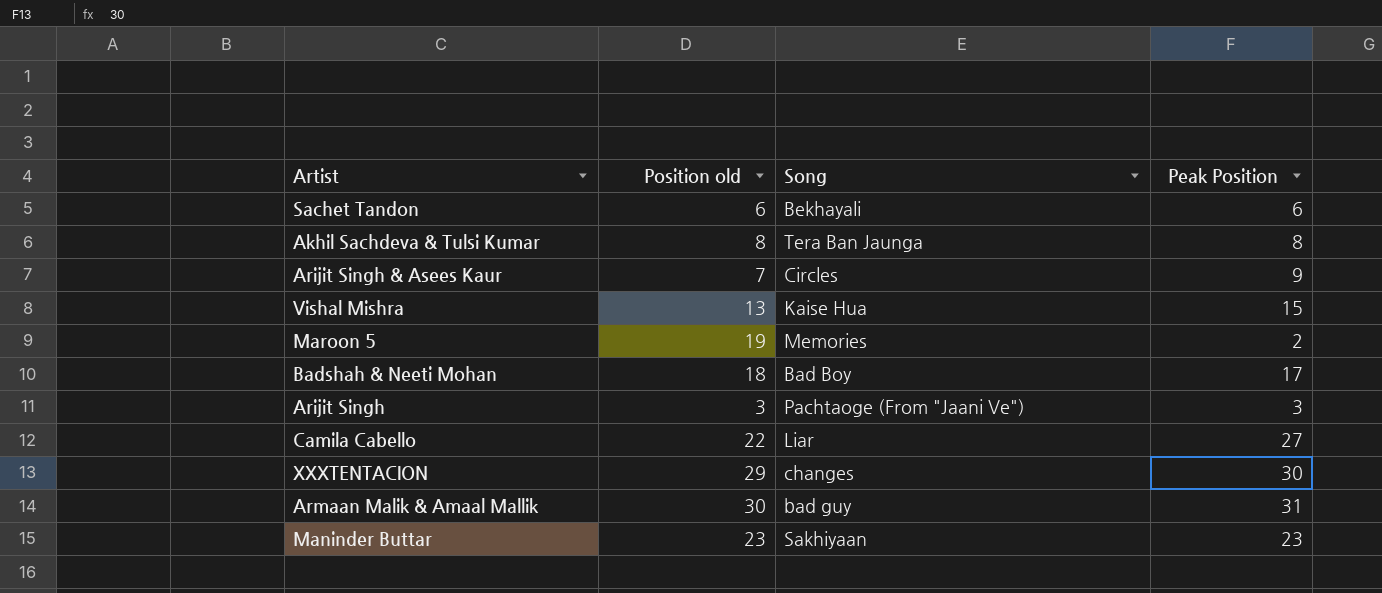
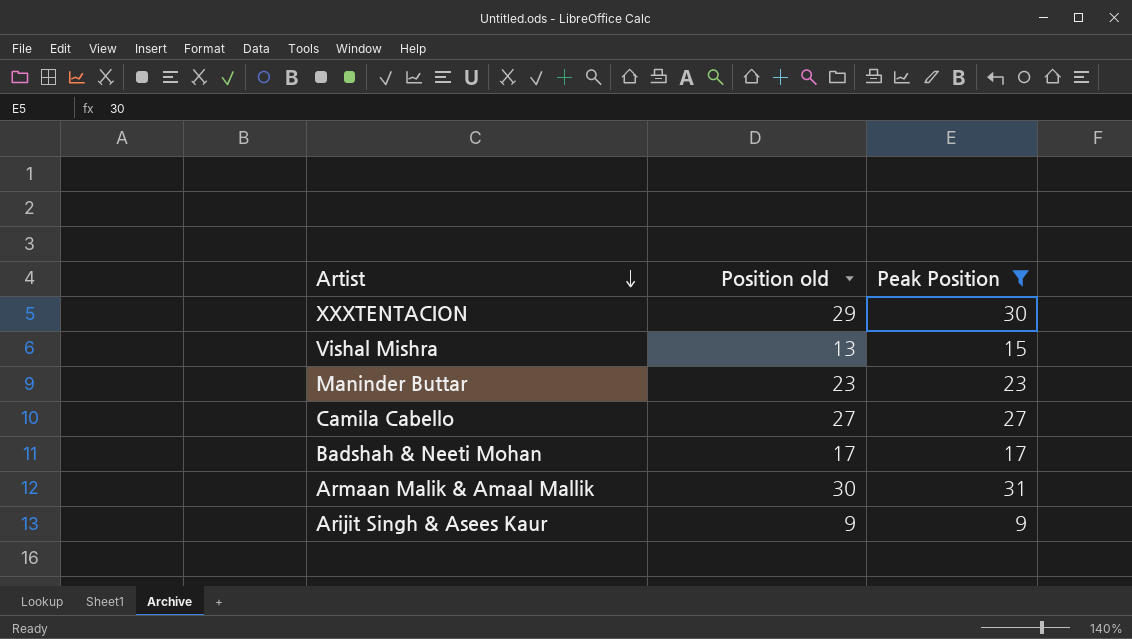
filter: none -> Peak Position >= 9
row order: none -> Artist descending
column Song | position: 3 -> none
Camila Cabello | Position old: 22 -> 27
Badshah & Neeti Mohan | Position old: 18 -> 17
Arijit Singh & Asees Kaur | Position old: 7 -> 9

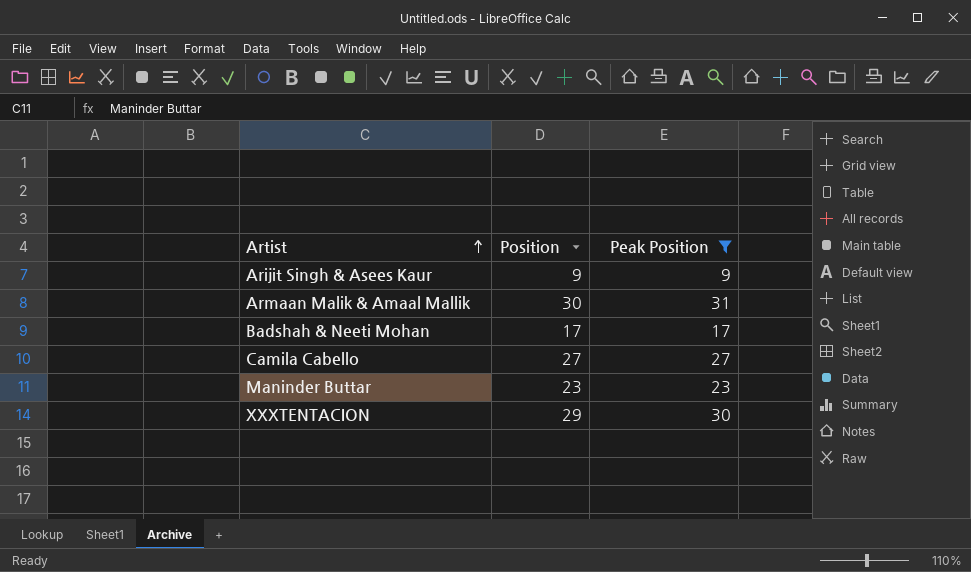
row order: Artist descending -> Artist ascending
column name: Position old -> Position
row Vishal Mishra: 13 | 15 -> none

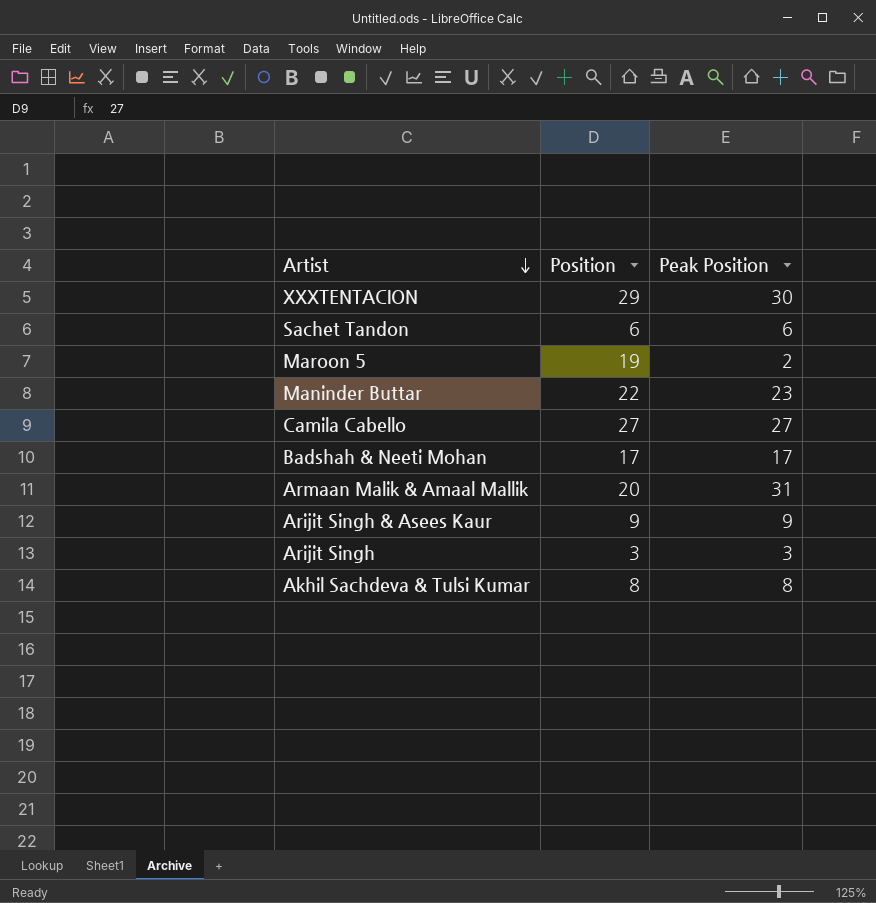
filter: Peak Position >= 9 -> none
row order: Artist ascending -> Artist descending
Maninder Buttar | Position: 23 -> 22
Armaan Malik & Amaal Mallik | Position: 30 -> 20

